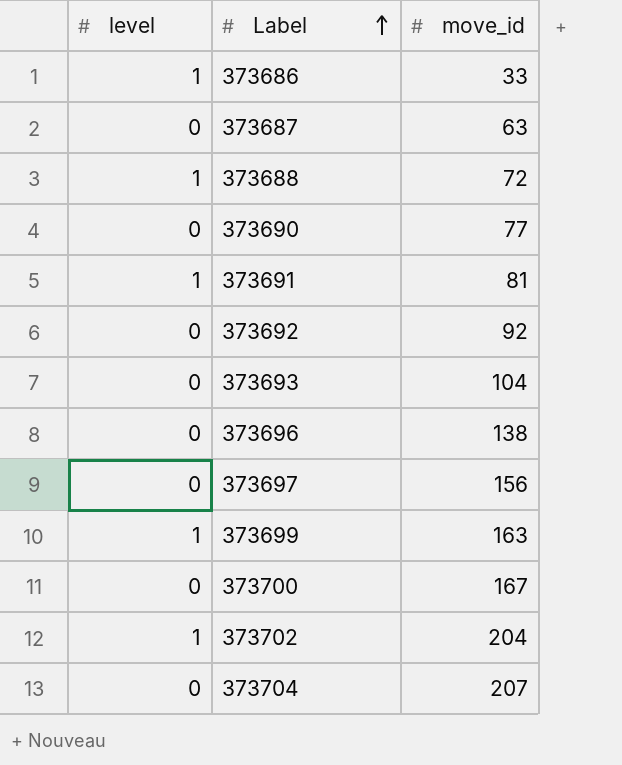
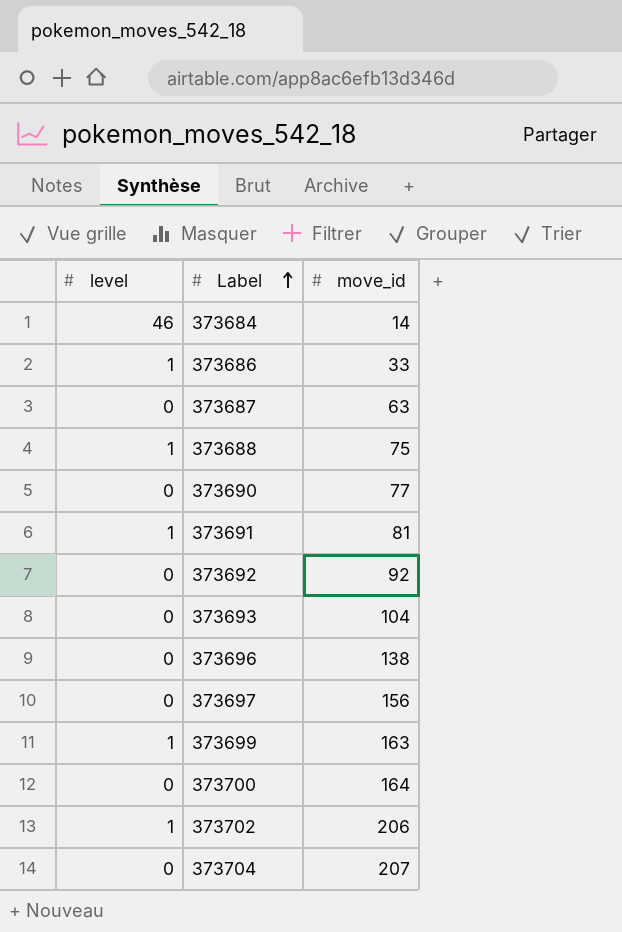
row 373684: none -> 46 | 14
373688 | move_id: 72 -> 75
373700 | move_id: 167 -> 164
373702 | move_id: 204 -> 206

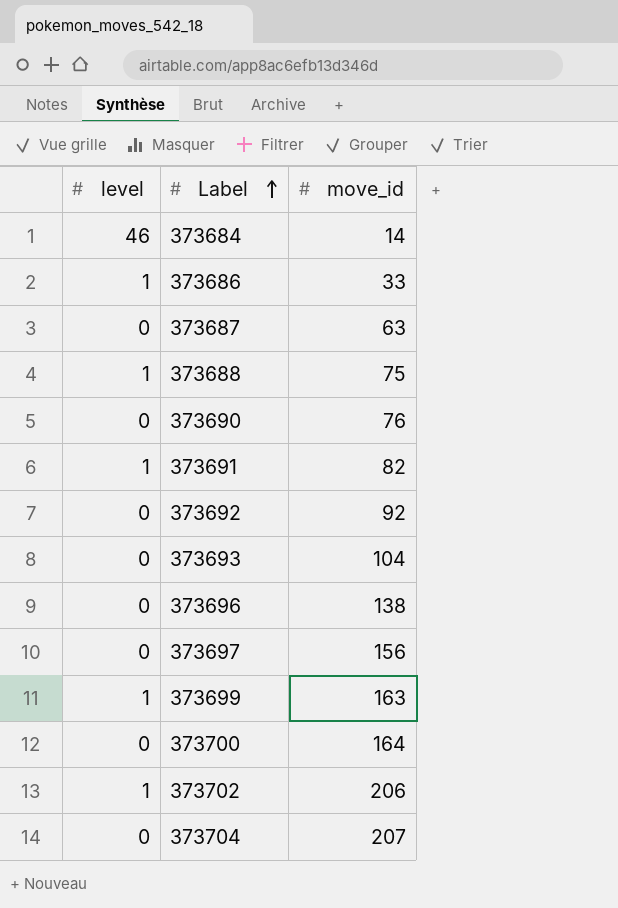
373690 | move_id: 77 -> 76
373691 | move_id: 81 -> 82

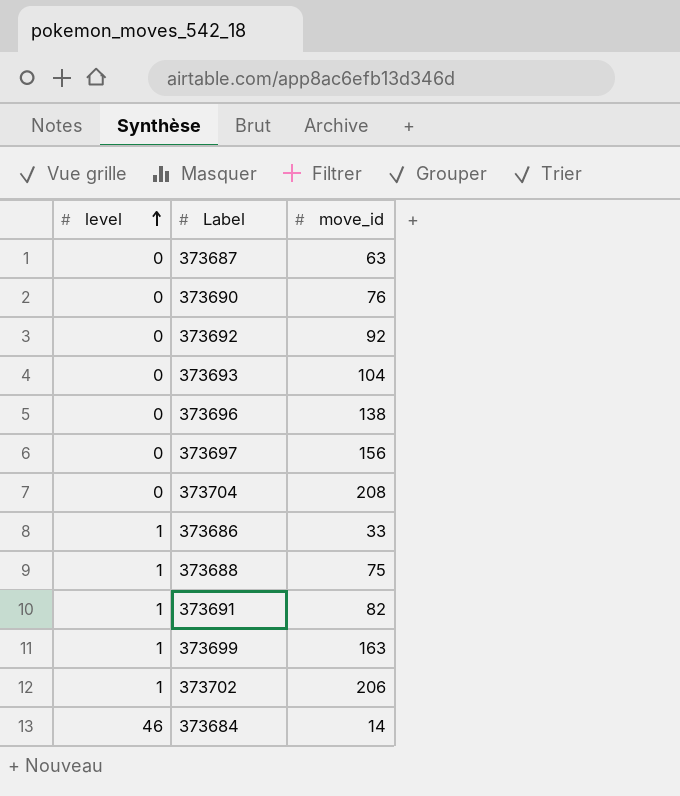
row order: Label ascending -> level ascending
row 373700: 0 | 164 -> none
373704 | move_id: 207 -> 208

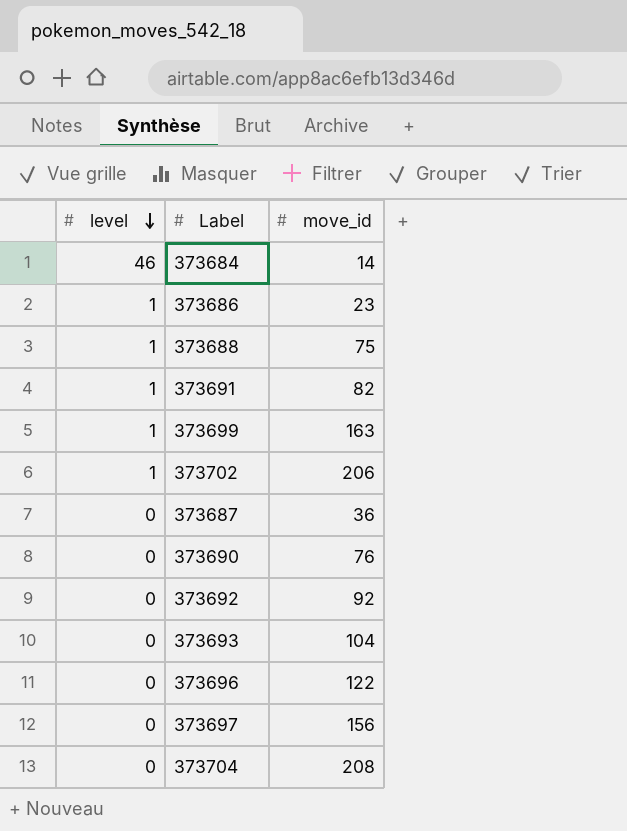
row order: level ascending -> level descending
373686 | move_id: 33 -> 23
373687 | move_id: 63 -> 36
373696 | move_id: 138 -> 122

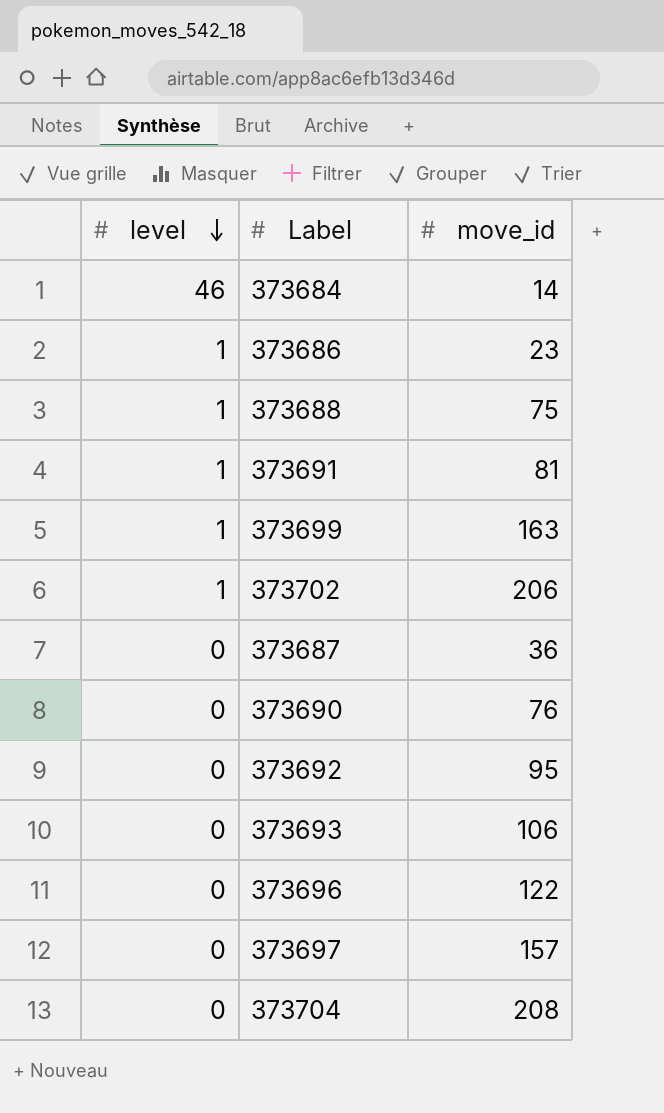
373691 | move_id: 82 -> 81
373692 | move_id: 92 -> 95
373693 | move_id: 104 -> 106
373697 | move_id: 156 -> 157

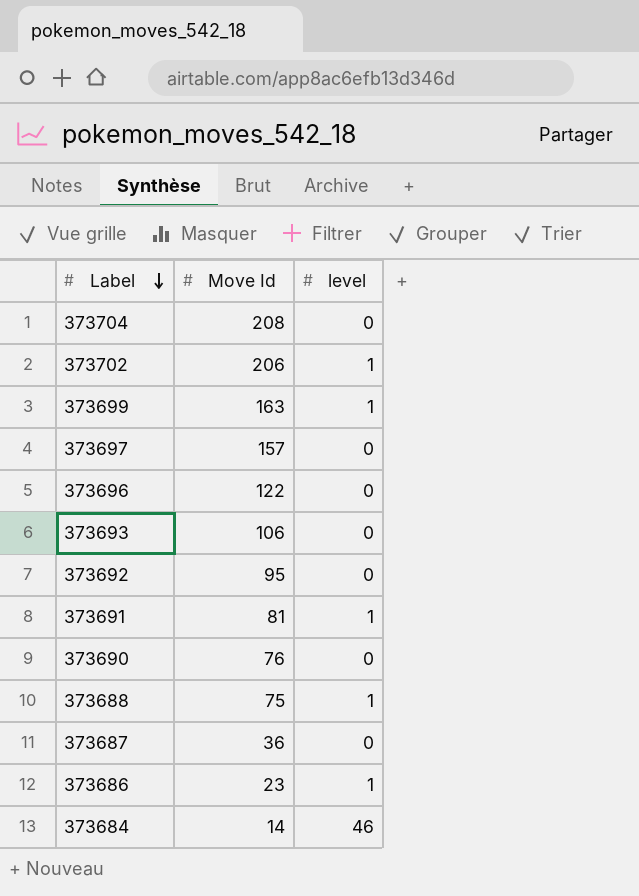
row order: level descending -> Label descending
column name: move_id -> Move Id
column level | position: 1 -> 3

